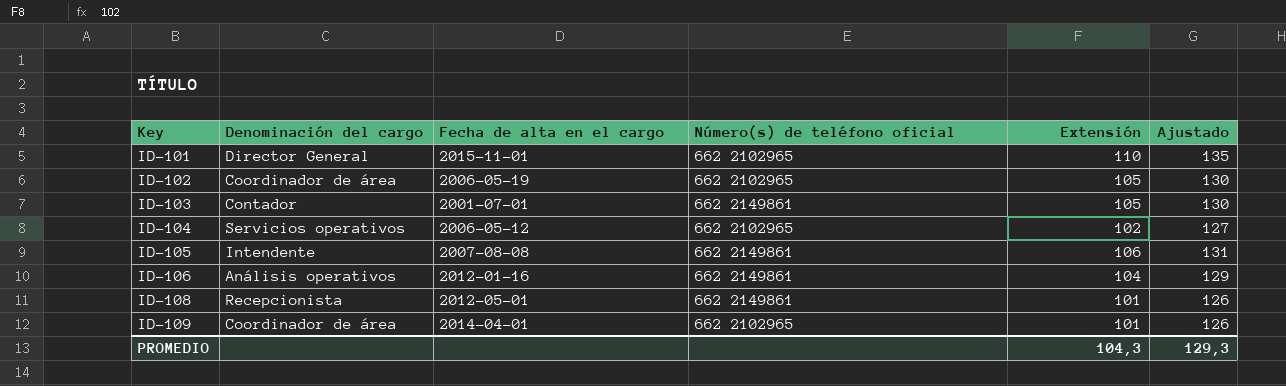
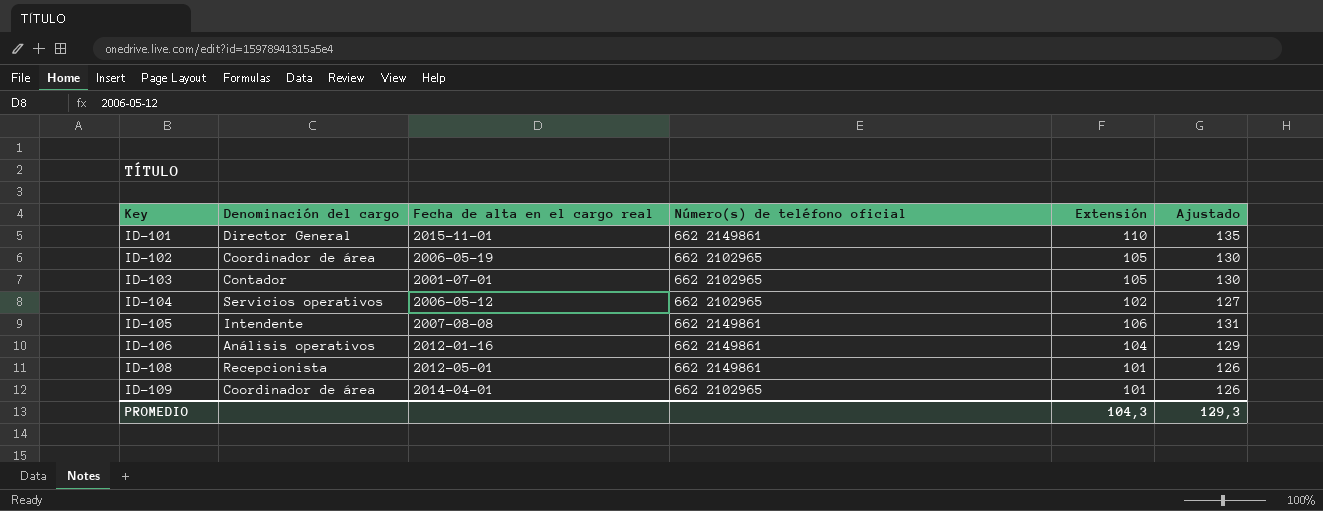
column name: Fecha de alta en el cargo -> Fecha de alta en el cargo real
ID-101 | Número(s) de teléfono oficial: 662 2102965 -> 662 2149861
ID-103 | Número(s) de teléfono oficial: 662 2149861 -> 662 2102965

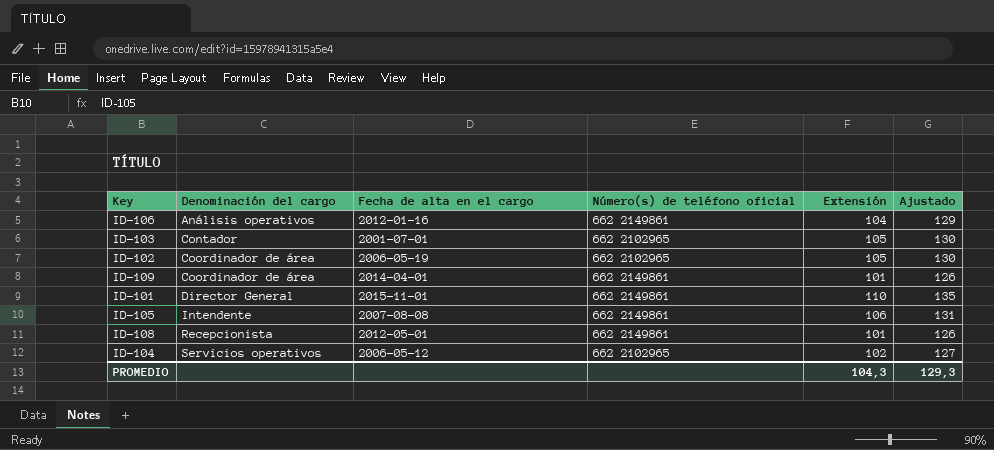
row order: Key ascending -> Denominación del cargo ascending
column name: Fecha de alta en el cargo real -> Fecha de alta en el cargo
ID-109 | Número(s) de teléfono oficial: 662 2102965 -> 662 2149861

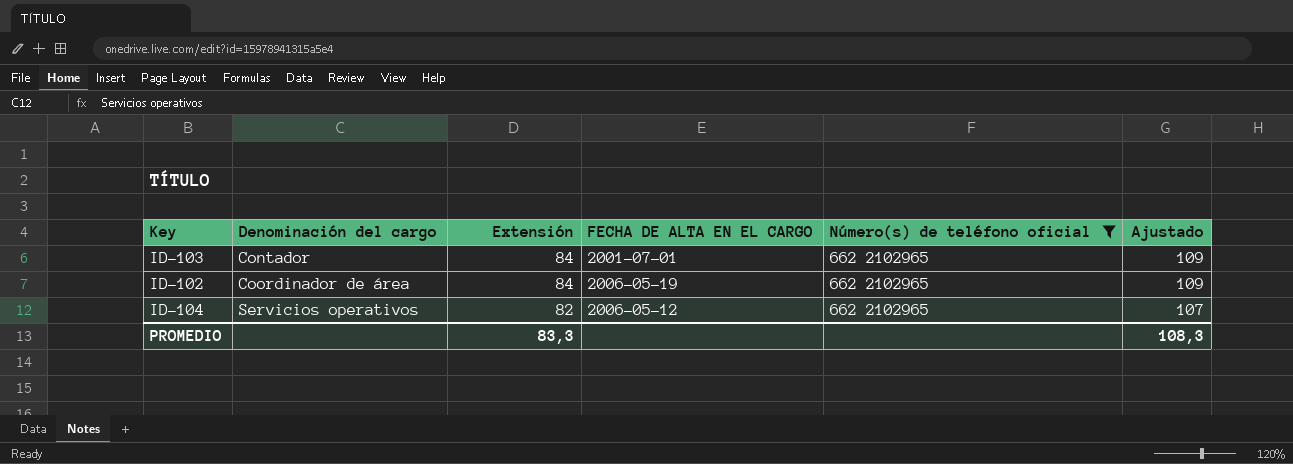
filter: none -> Número(s) de teléfono oficial = 662 2102965
column Extensión | position: 5 -> 3
column name: Fecha de alta en el cargo -> FECHA DE ALTA EN EL CARGO
ID-103 | Extensión: 105 -> 84
ID-103 | Ajustado: 130 -> 109
ID-102 | Extensión: 105 -> 84
ID-102 | Ajustado: 130 -> 109
ID-104 | Extensión: 102 -> 82
ID-104 | Ajustado: 127 -> 107
PROMEDIO | Extensión: 104,3 -> 83,3
PROMEDIO | Ajustado: 129,3 -> 108,3

